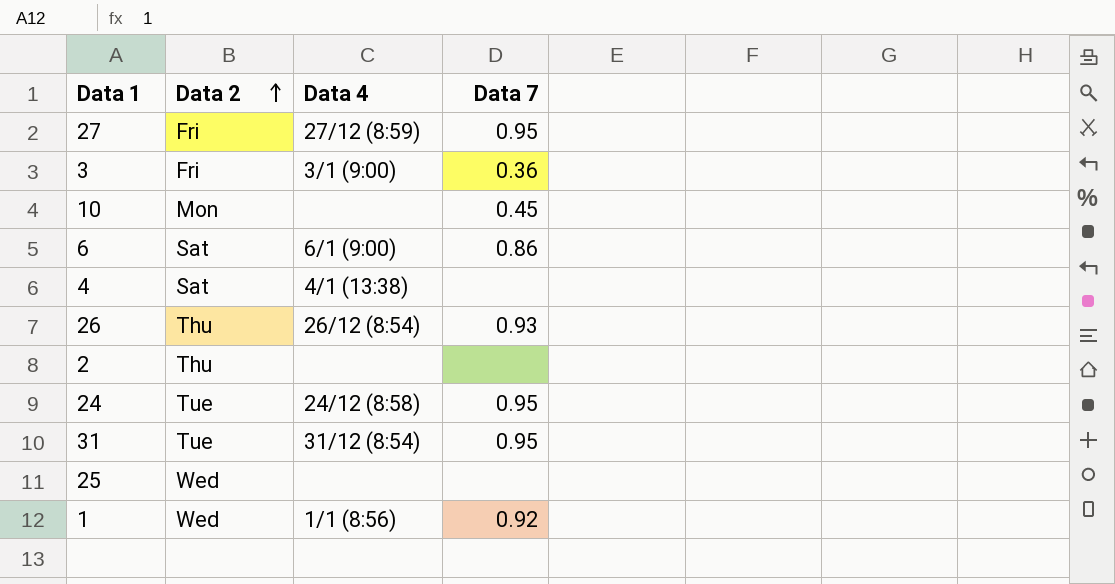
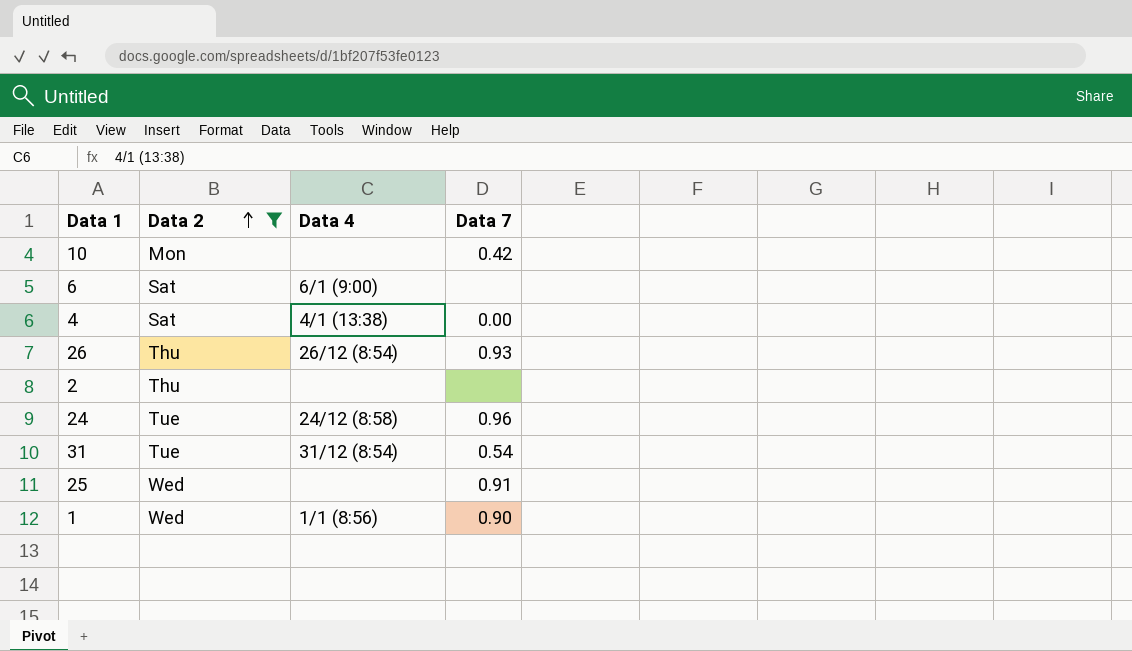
filter: none -> Data 2 != Fri
10 | Data 7: 0.45 -> 0.42
6 | Data 7: 0.86 -> none
4 | Data 7: none -> 0.00
24 | Data 7: 0.95 -> 0.96
31 | Data 7: 0.95 -> 0.54
25 | Data 7: none -> 0.91
1 | Data 7: 0.92 -> 0.90

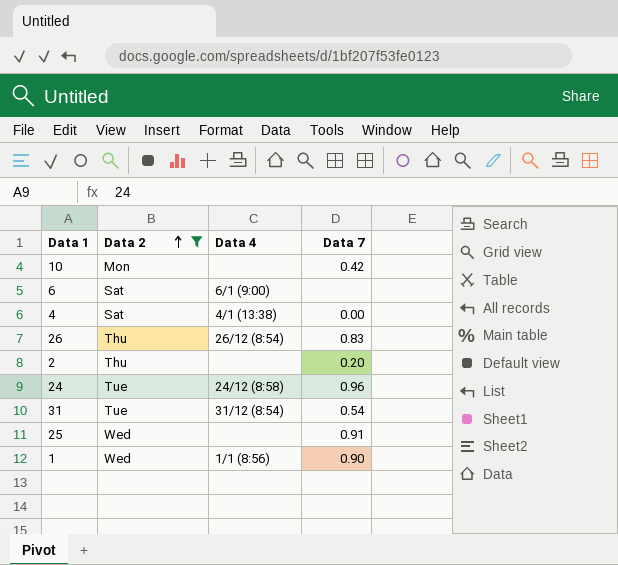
26 | Data 7: 0.93 -> 0.83
2 | Data 7: none -> 0.20

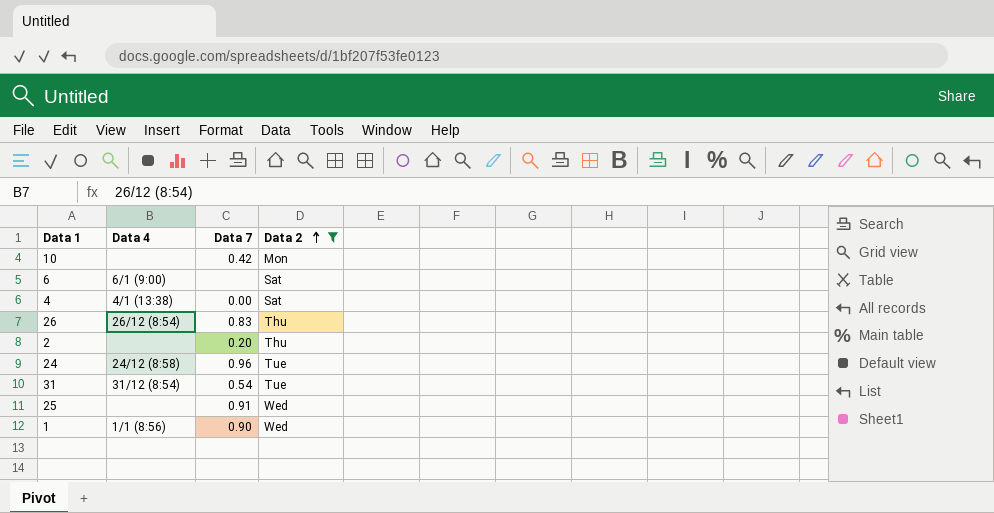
column Data 2 | position: 2 -> 4

